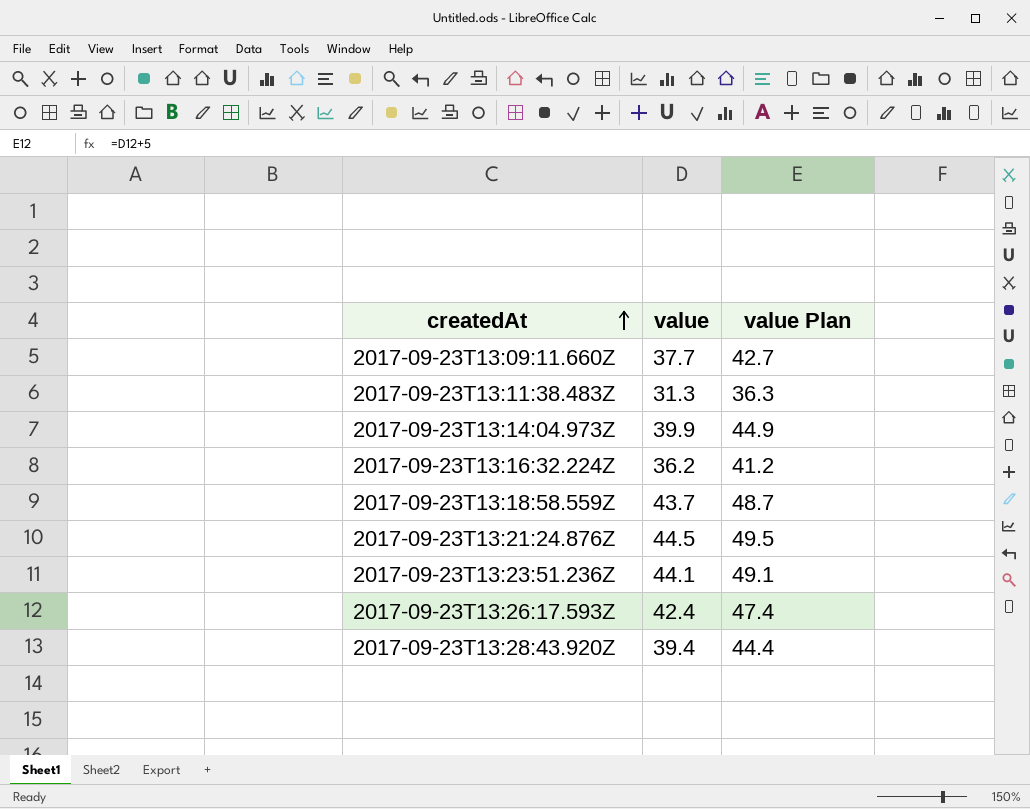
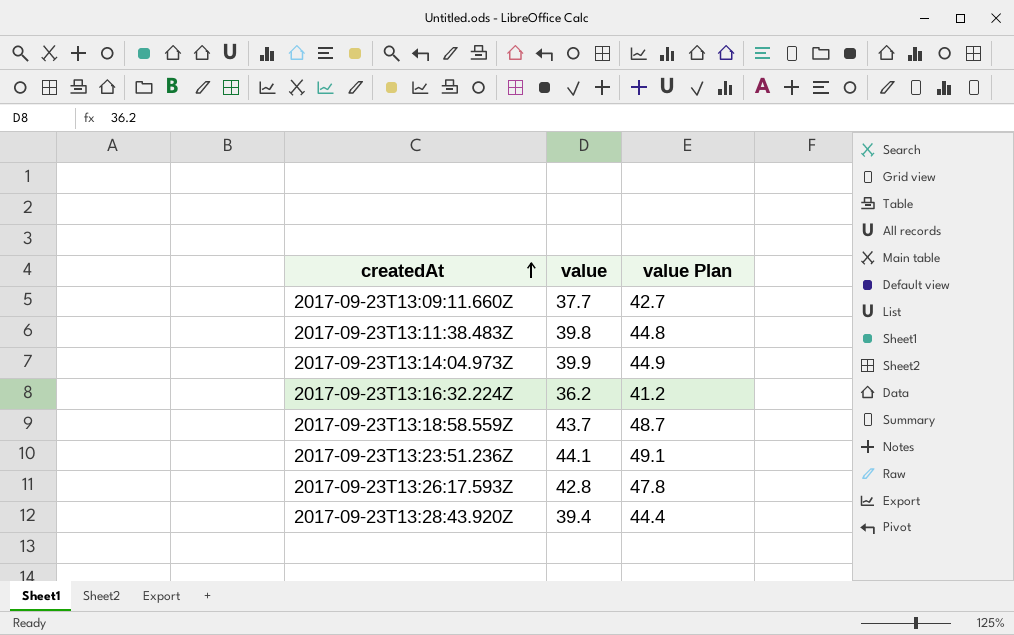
row 2017-09-23T13:21:24.876Z: 44.5 | 49.5 -> none
2017-09-23T13:11:38.483Z | value: 31.3 -> 39.8
2017-09-23T13:11:38.483Z | value Plan: 36.3 -> 44.8
2017-09-23T13:26:17.593Z | value: 42.4 -> 42.8
2017-09-23T13:26:17.593Z | value Plan: 47.4 -> 47.8

